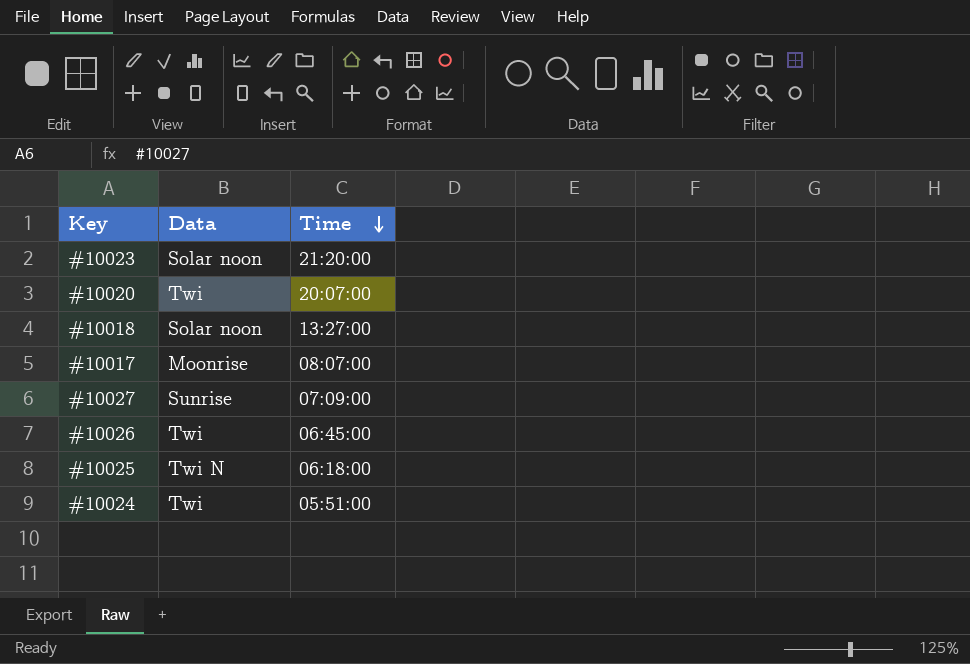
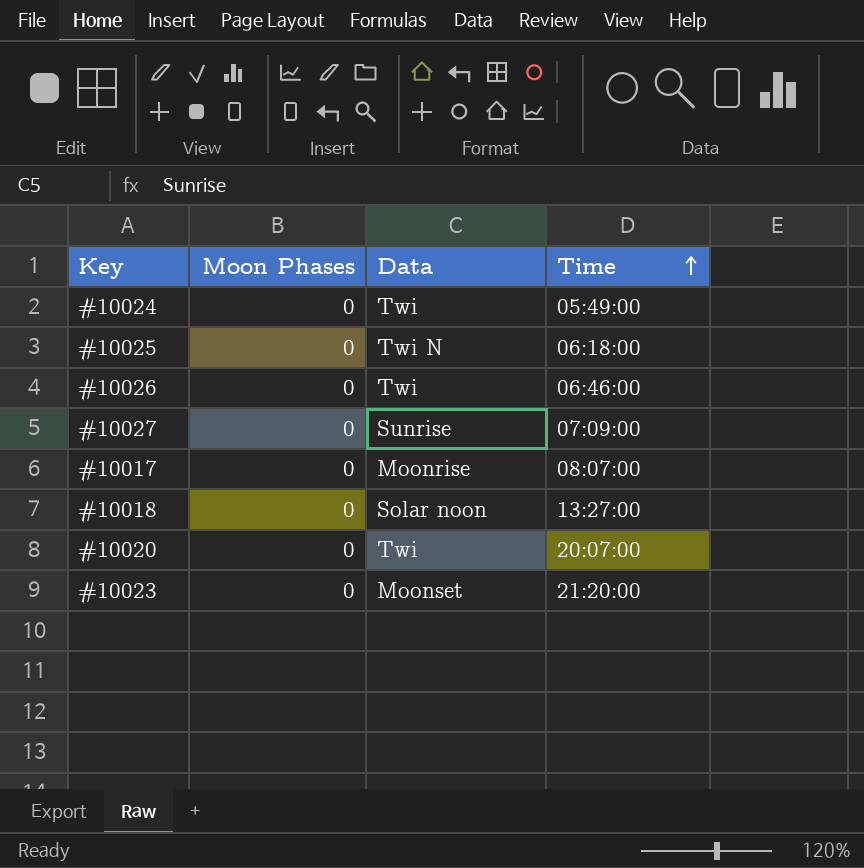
row order: Time descending -> Time ascending
column Moon Phases | position: none -> 2
#10024 | Time: 05:51:00 -> 05:49:00
#10026 | Time: 06:45:00 -> 06:46:00
#10023 | Data: Solar noon -> Moonset

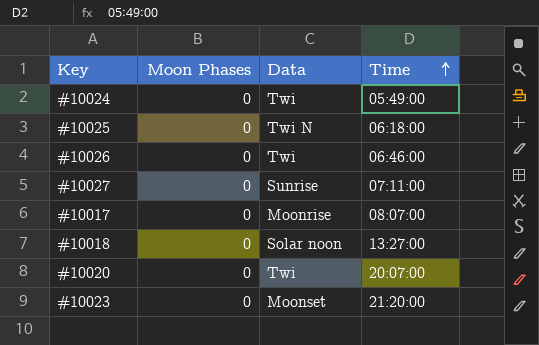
#10027 | Time: 07:09:00 -> 07:11:00

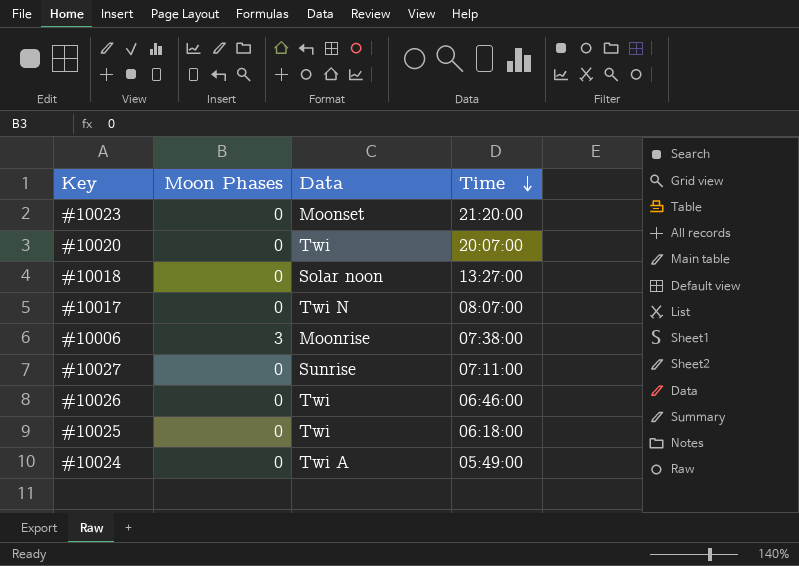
row order: Time ascending -> Time descending
#10017 | Data: Moonrise -> Twi N
row #10006: none -> 3 | Moonrise | 07:38:00
#10025 | Data: Twi N -> Twi
#10024 | Data: Twi -> Twi A

